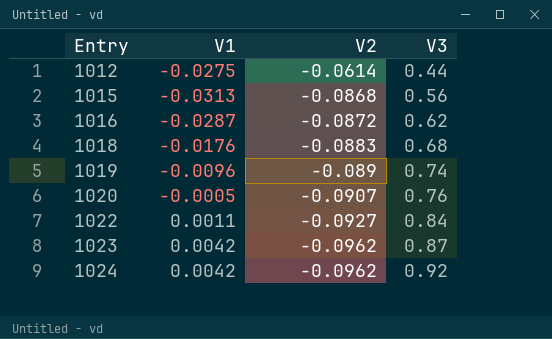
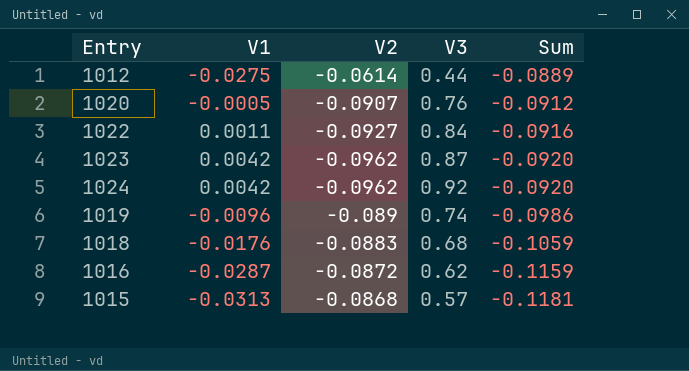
row order: Entry ascending -> Sum descending
column Sum | formula: none -> [V1] + [V2]
1015 | V3: 0.56 -> 0.57

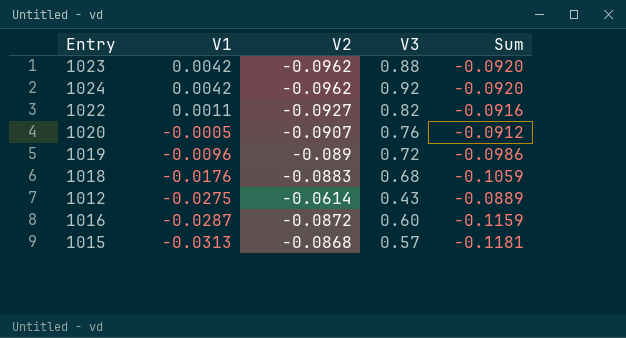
row order: Sum descending -> V1 descending
1023 | V3: 0.87 -> 0.88
1022 | V3: 0.84 -> 0.82
1019 | V3: 0.74 -> 0.72
1012 | V3: 0.44 -> 0.43
1016 | V3: 0.62 -> 0.60

